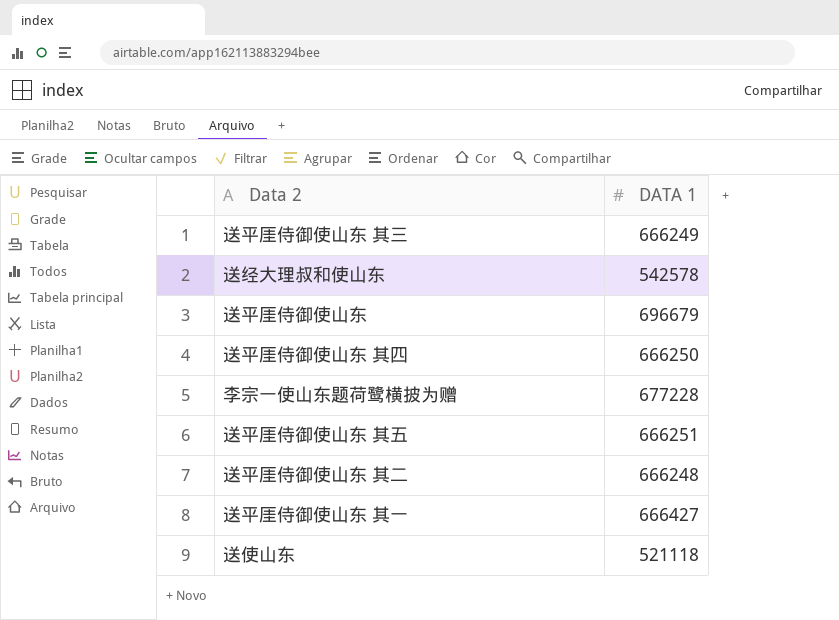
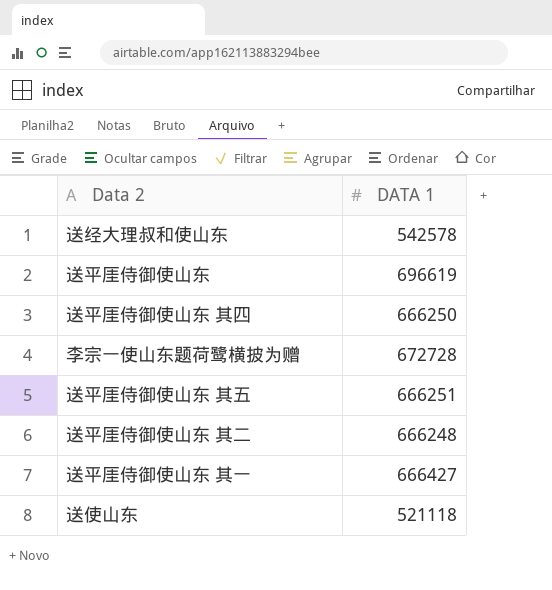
row 送平厓侍御使山东 其三: 666249 -> none
送平厓侍御使山东 | DATA 1: 696679 -> 696619
李宗一使山东题荷鹭横披为赠 | DATA 1: 677228 -> 672728

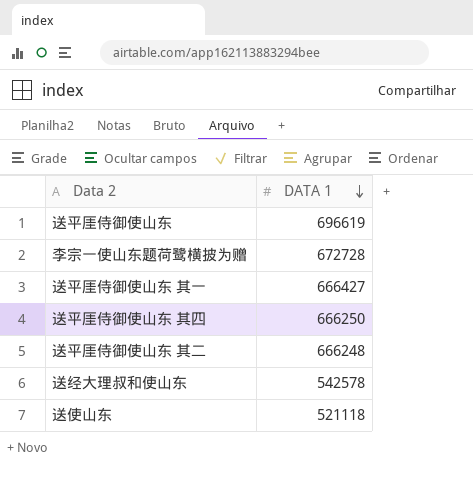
row order: none -> DATA 1 descending
row 送平厓侍御使山东 其五: 666251 -> none

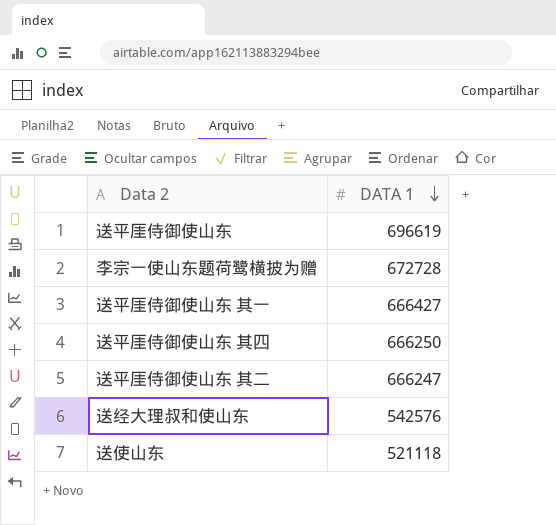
送平厓侍御使山东 其二 | DATA 1: 666248 -> 666247
送经大理叔和使山东 | DATA 1: 542578 -> 542576

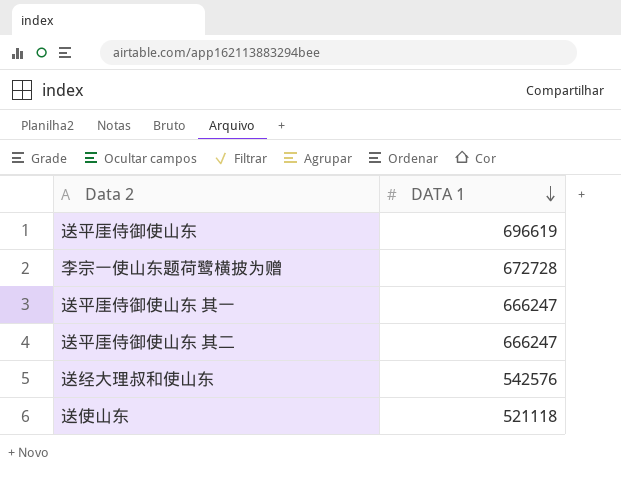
row 送平厓侍御使山东 其四: 666250 -> none
送平厓侍御使山东 其一 | DATA 1: 666427 -> 666247

